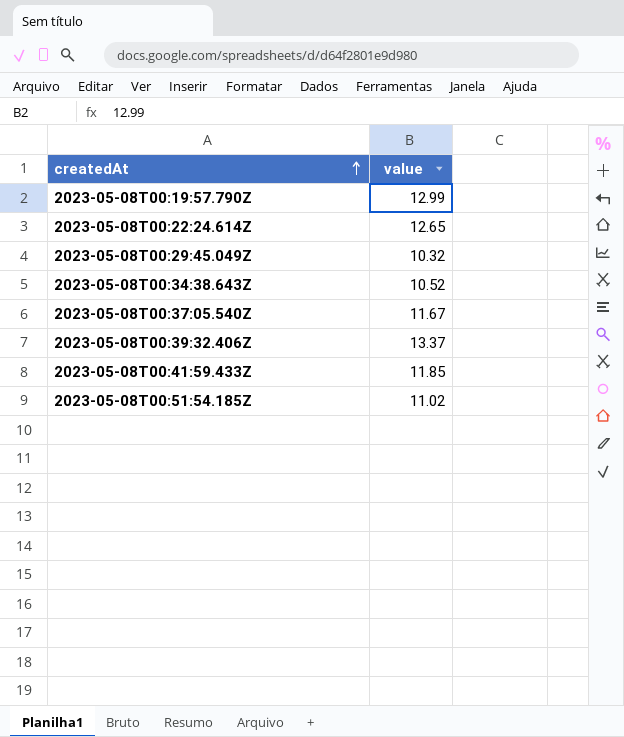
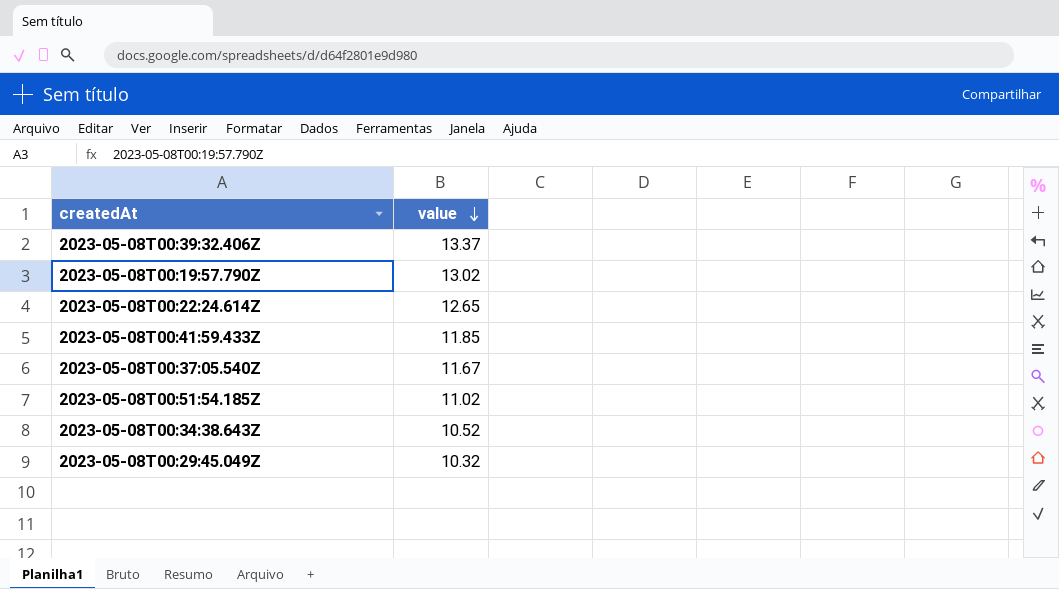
row order: createdAt ascending -> value descending
2023-05-08T00:19:57.790Z | value: 12.99 -> 13.02

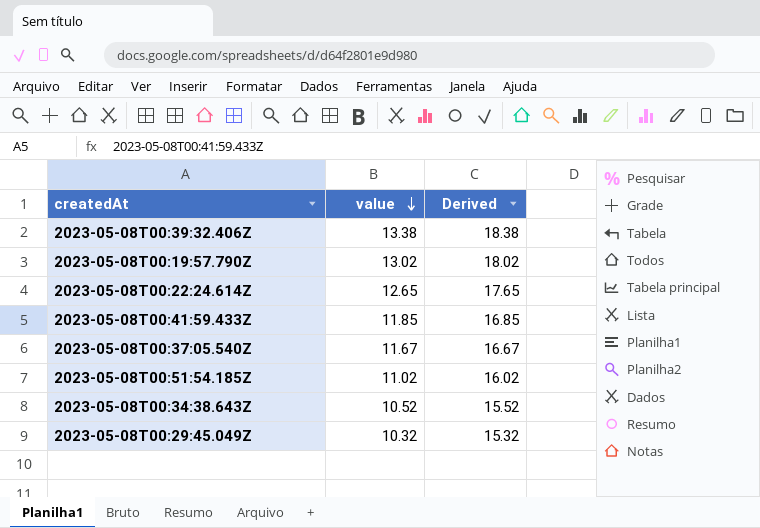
column Derived | formula: none -> [value] + 5
2023-05-08T00:39:32.406Z | value: 13.37 -> 13.38

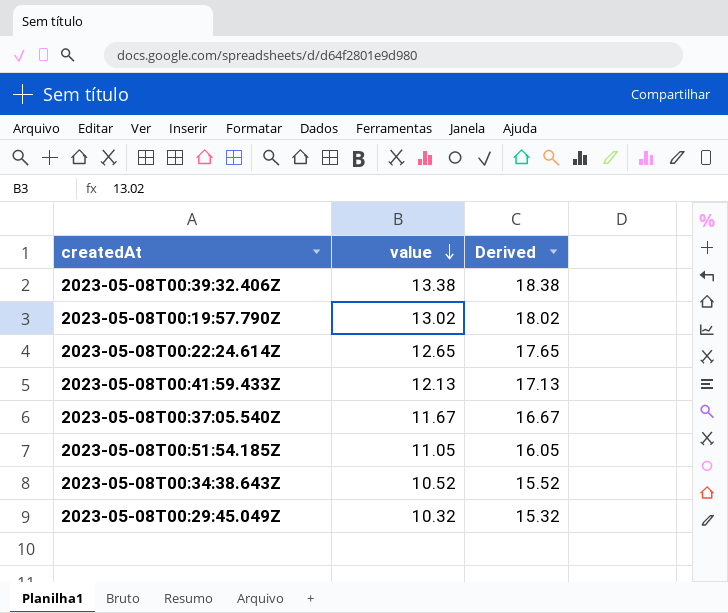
2023-05-08T00:41:59.433Z | value: 11.85 -> 12.13
2023-05-08T00:41:59.433Z | Derived: 16.85 -> 17.13
2023-05-08T00:51:54.185Z | value: 11.02 -> 11.05
2023-05-08T00:51:54.185Z | Derived: 16.02 -> 16.05

